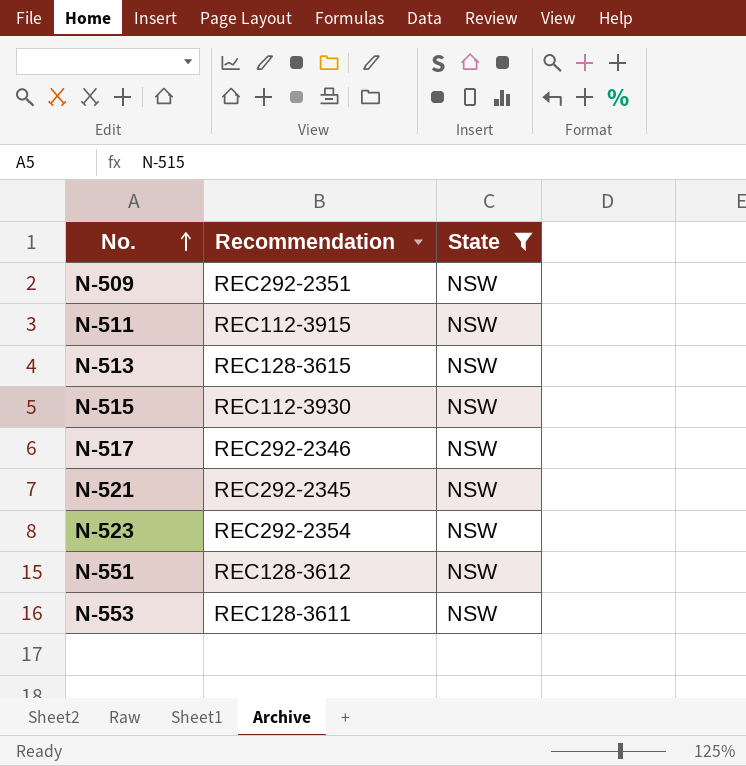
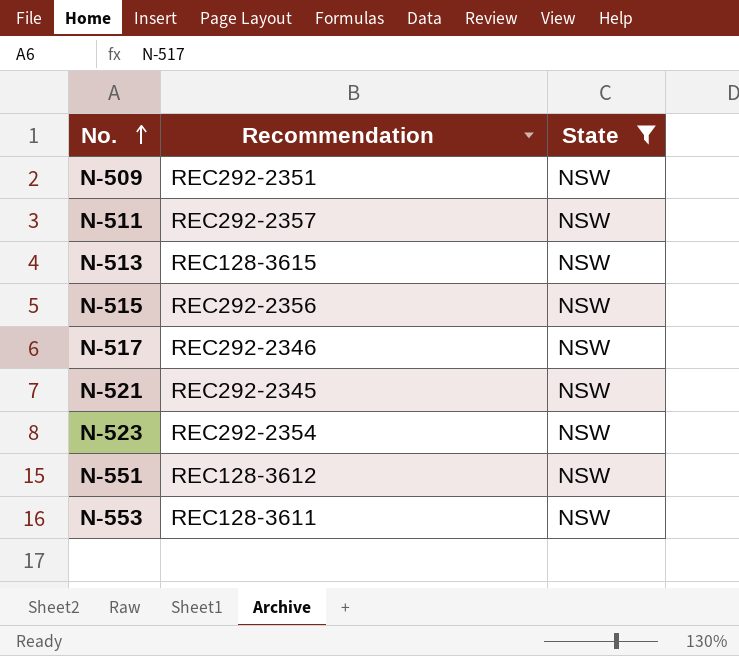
N-511 | Recommendation: REC112-3915 -> REC292-2357
N-515 | Recommendation: REC112-3930 -> REC292-2356

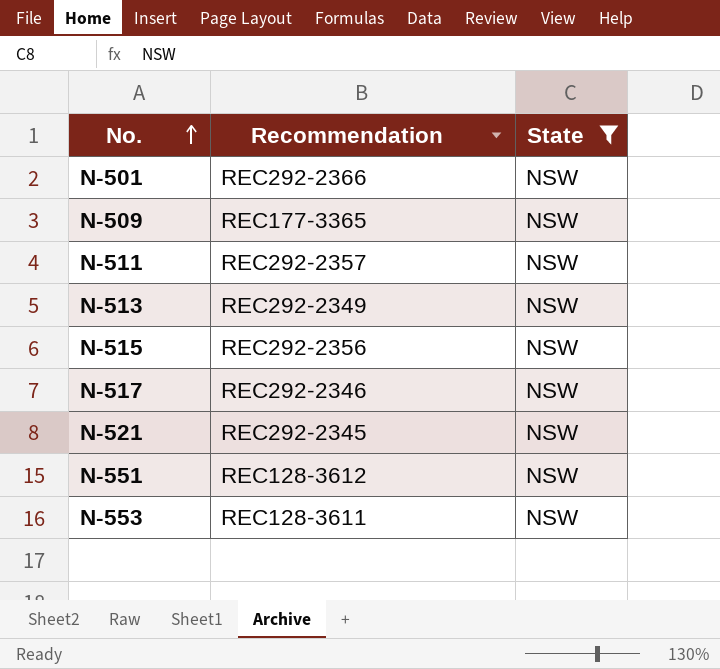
row N-523: REC292-2354 | NSW -> none
row N-501: none -> REC292-2366 | NSW
N-509 | Recommendation: REC292-2351 -> REC177-3365
N-513 | Recommendation: REC128-3615 -> REC292-2349

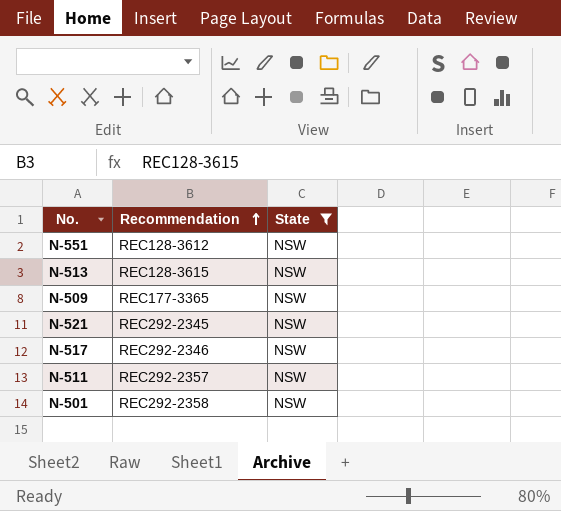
row order: No. ascending -> Recommendation ascending
row N-515: REC292-2356 | NSW -> none
row N-553: REC128-3611 | NSW -> none
N-513 | Recommendation: REC292-2349 -> REC128-3615
N-501 | Recommendation: REC292-2366 -> REC292-2358

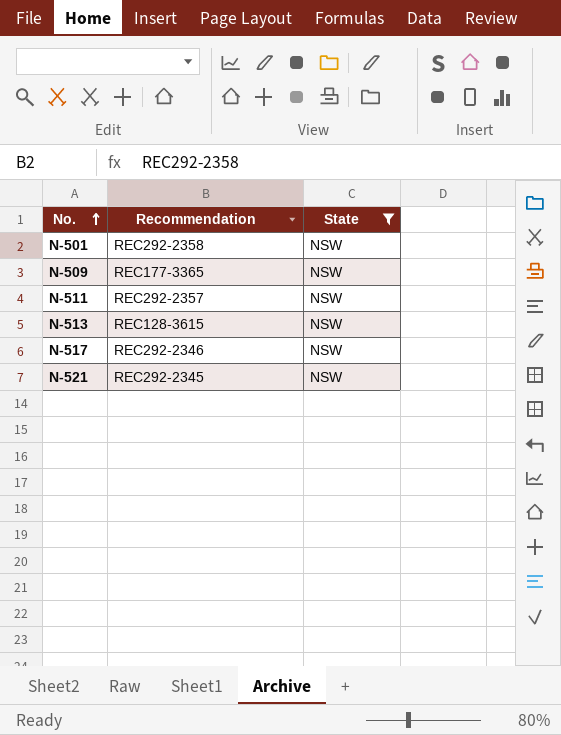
row order: Recommendation ascending -> No. ascending
row N-551: REC128-3612 | NSW -> none

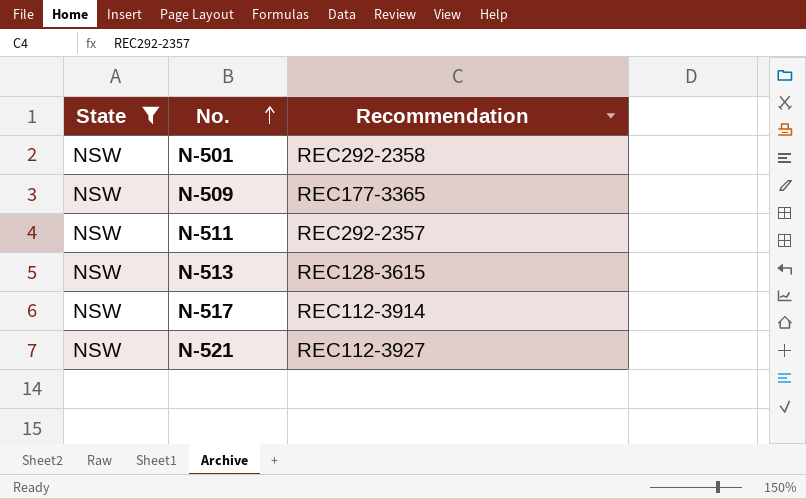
column State | position: 3 -> 1
N-517 | Recommendation: REC292-2346 -> REC112-3914
N-521 | Recommendation: REC292-2345 -> REC112-3927

